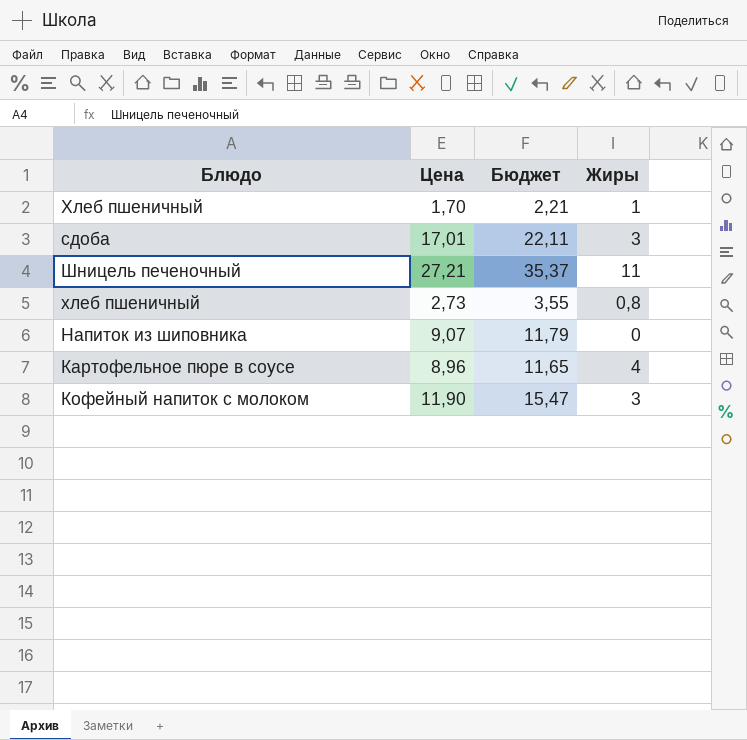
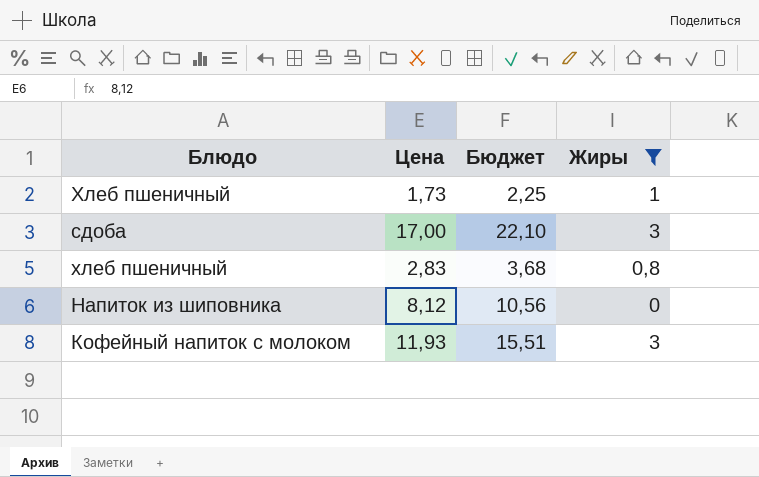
filter: none -> Жиры <= 3
Хлеб пшеничный | Цена: 1,70 -> 1,73
Хлеб пшеничный | Бюджет: 2,21 -> 2,25
сдоба | Цена: 17,01 -> 17,00
сдоба | Бюджет: 22,11 -> 22,10
хлеб пшеничный | Цена: 2,73 -> 2,83
хлеб пшеничный | Бюджет: 3,55 -> 3,68
Напиток из шиповника | Цена: 9,07 -> 8,12
Напиток из шиповника | Бюджет: 11,79 -> 10,56
Кофейный напиток с молоком | Цена: 11,90 -> 11,93
Кофейный напиток с молоком | Бюджет: 15,47 -> 15,51

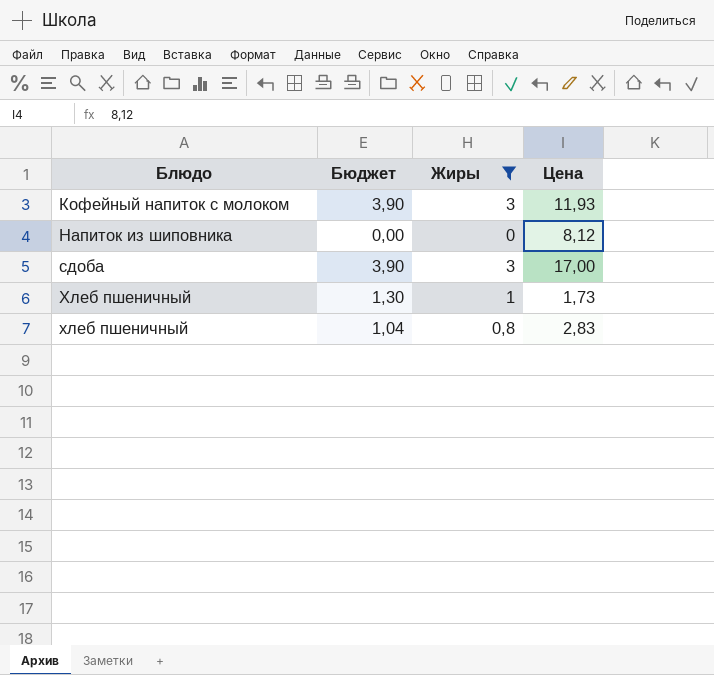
row order: none -> Блюдо ascending
column Бюджет | formula: [Цена] * 1,3 -> [Жиры] * 1,3
column Цена | position: 2 -> 4

